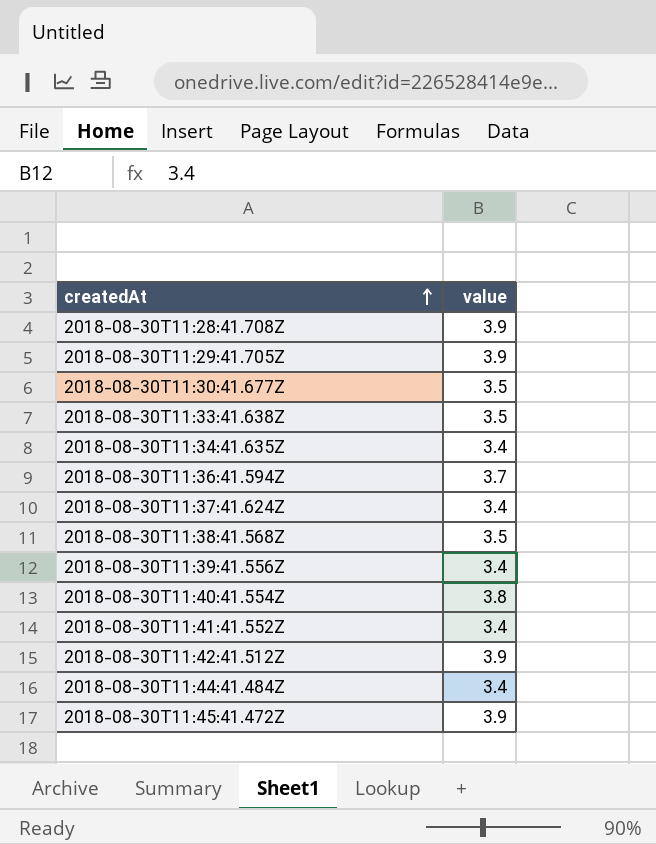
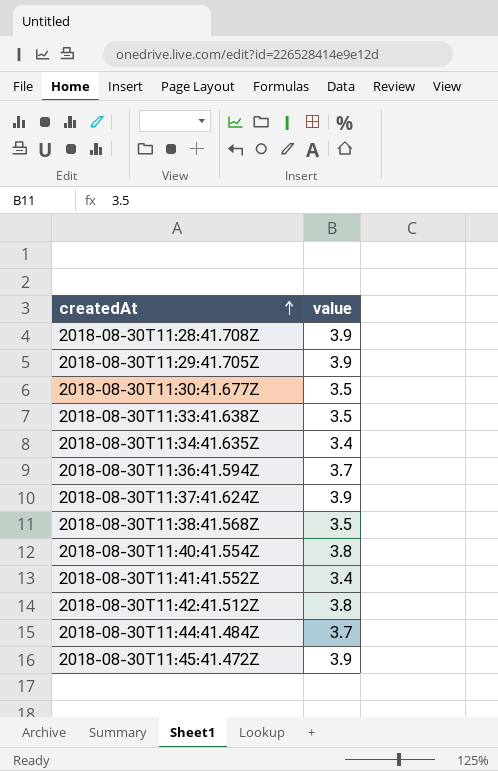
row 2018-08-30T11:39:41.556Z: 3.4 -> none
2018-08-30T11:37:41.624Z | value: 3.4 -> 3.9
2018-08-30T11:42:41.512Z | value: 3.9 -> 3.8
2018-08-30T11:44:41.484Z | value: 3.4 -> 3.7

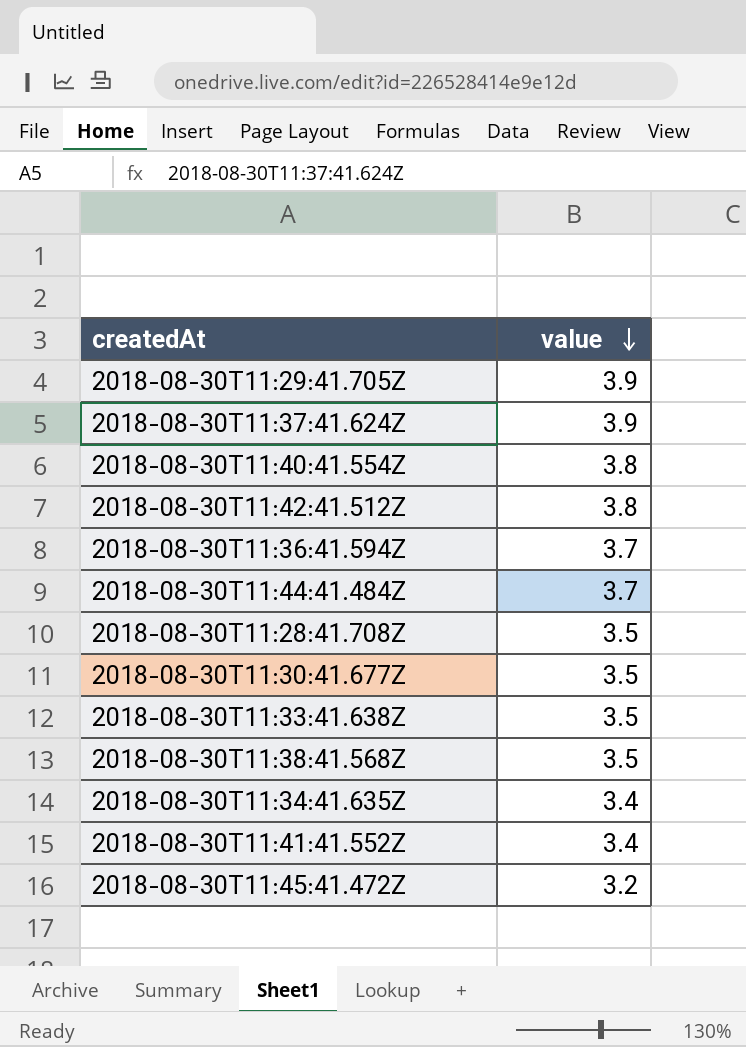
row order: createdAt ascending -> value descending
2018-08-30T11:28:41.708Z | value: 3.9 -> 3.5
2018-08-30T11:45:41.472Z | value: 3.9 -> 3.2

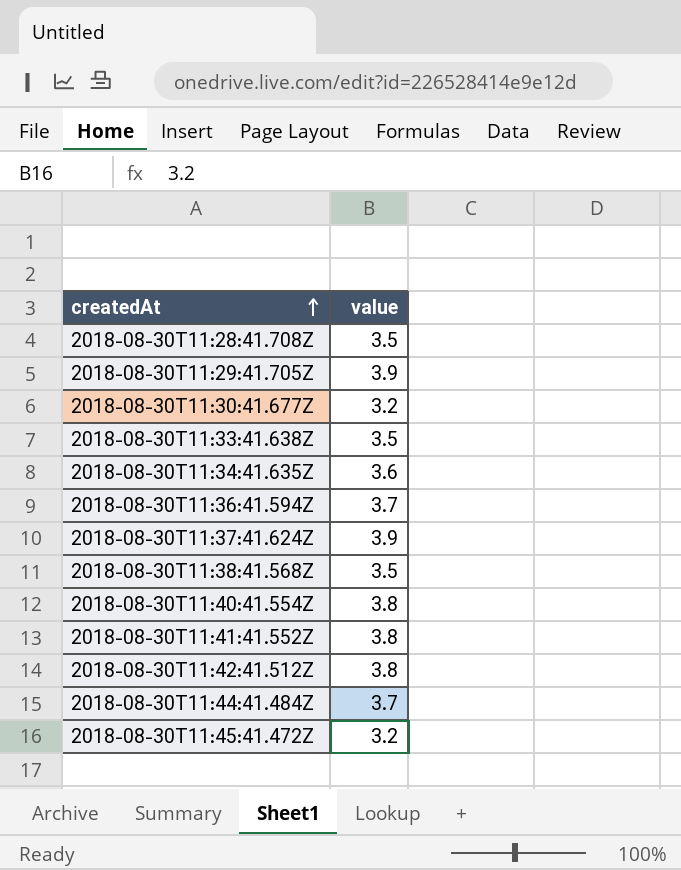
row order: value descending -> createdAt ascending
2018-08-30T11:30:41.677Z | value: 3.5 -> 3.2
2018-08-30T11:34:41.635Z | value: 3.4 -> 3.6
2018-08-30T11:41:41.552Z | value: 3.4 -> 3.8

